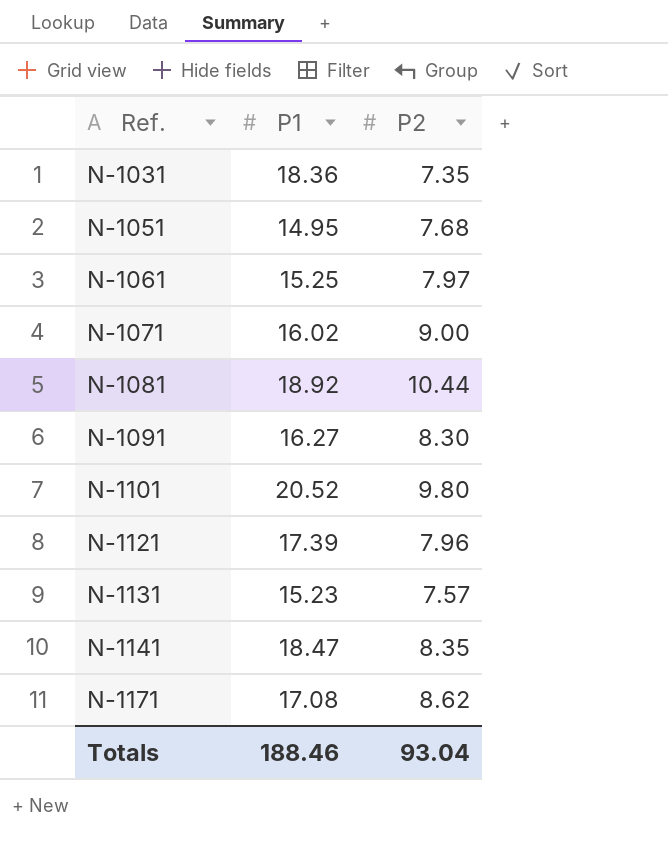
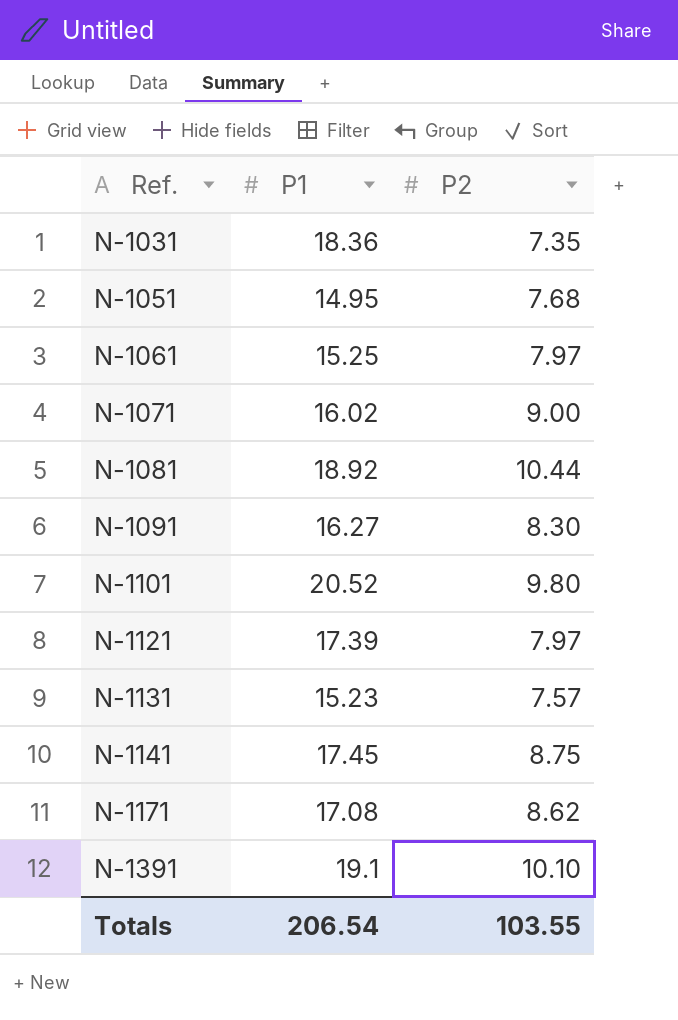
N-1121 | P2: 7.96 -> 7.97
N-1141 | P1: 18.47 -> 17.45
N-1141 | P2: 8.35 -> 8.75
row N-1391: none -> 19.1 | 10.10
Totals | P1: 188.46 -> 206.54
Totals | P2: 93.04 -> 103.55

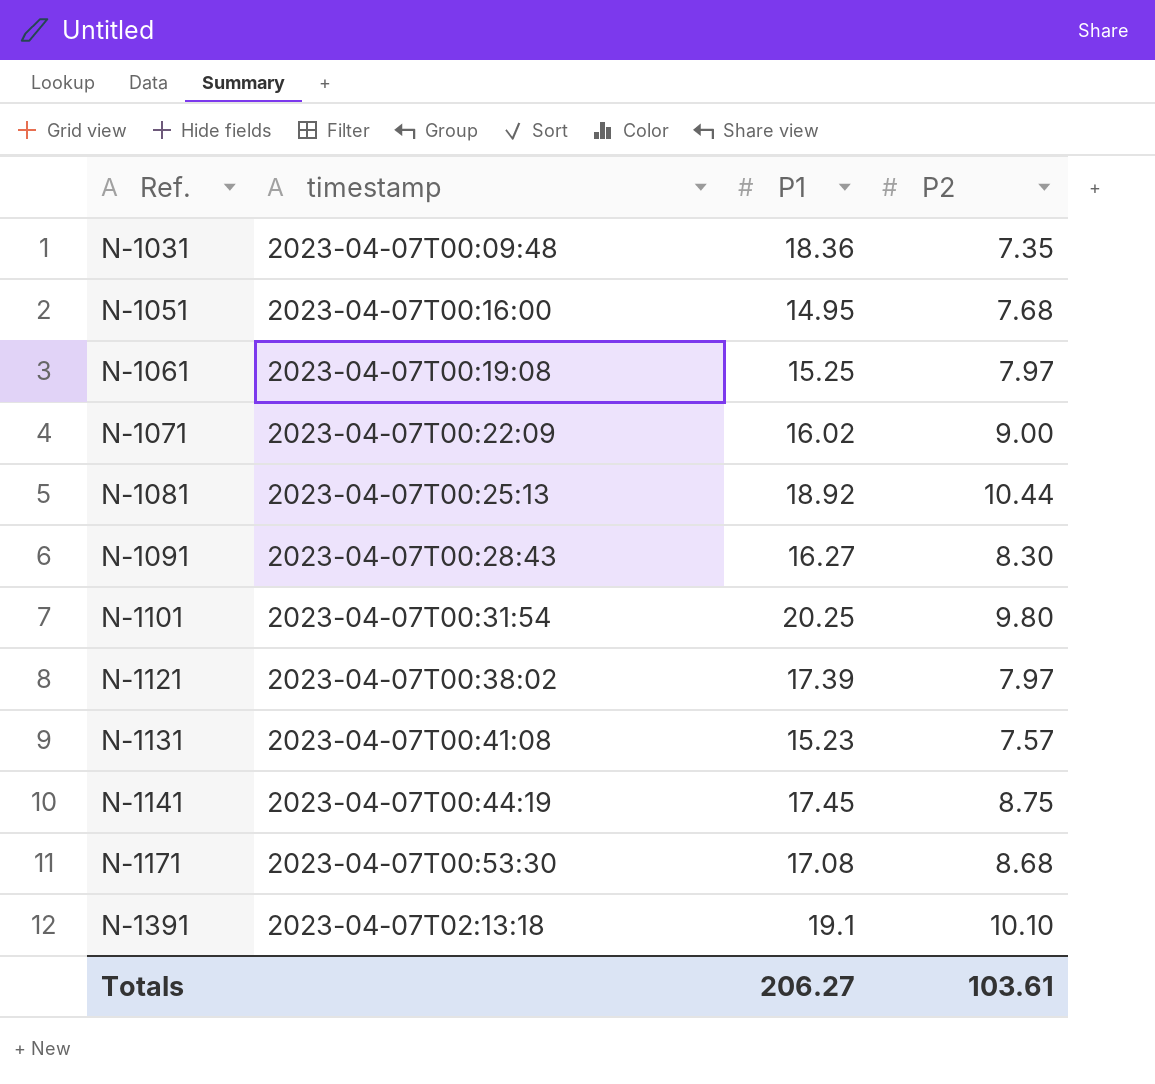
column timestamp | position: none -> 2
N-1101 | P1: 20.52 -> 20.25
N-1171 | P2: 8.62 -> 8.68
Totals | P1: 206.54 -> 206.27
Totals | P2: 103.55 -> 103.61

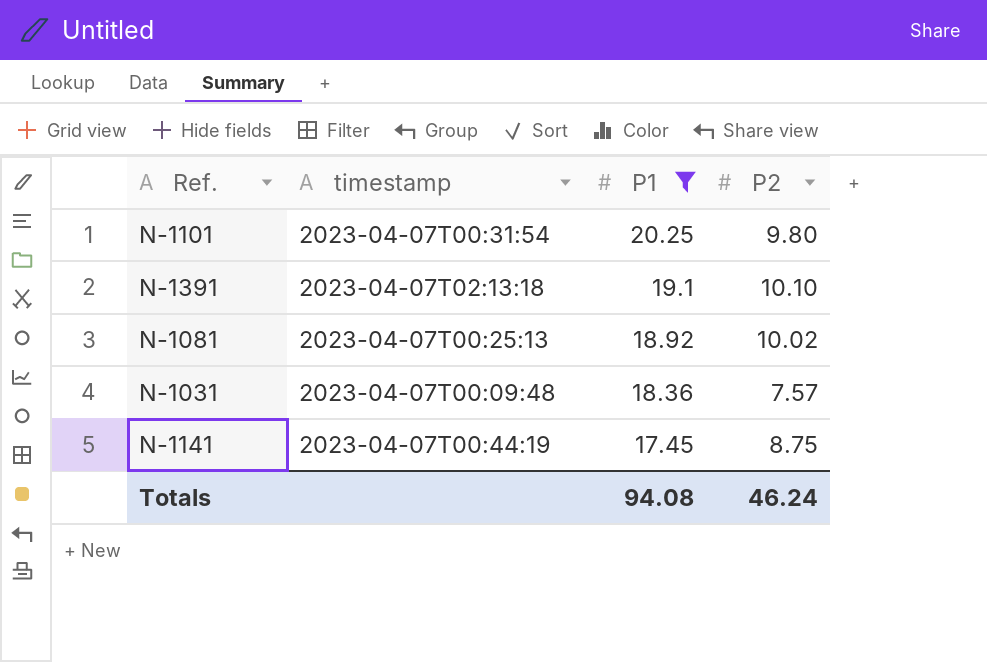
filter: none -> P1 >= 17.45
row order: Ref. ascending -> P1 descending
N-1081 | P2: 10.44 -> 10.02
N-1031 | P2: 7.35 -> 7.57
Totals | P1: 206.27 -> 94.08
Totals | P2: 103.61 -> 46.24

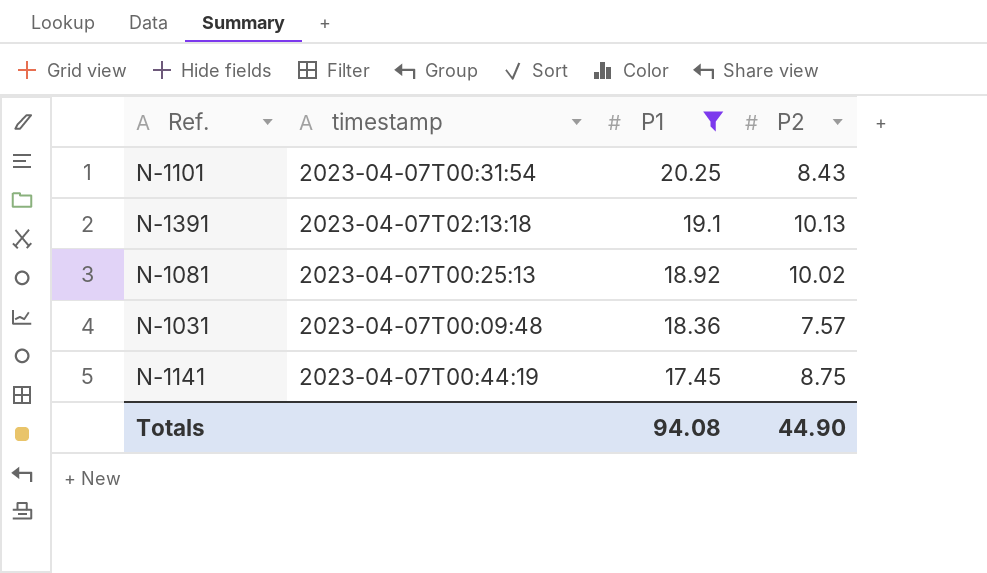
N-1101 | P2: 9.80 -> 8.43
N-1391 | P2: 10.10 -> 10.13
Totals | P2: 46.24 -> 44.90

